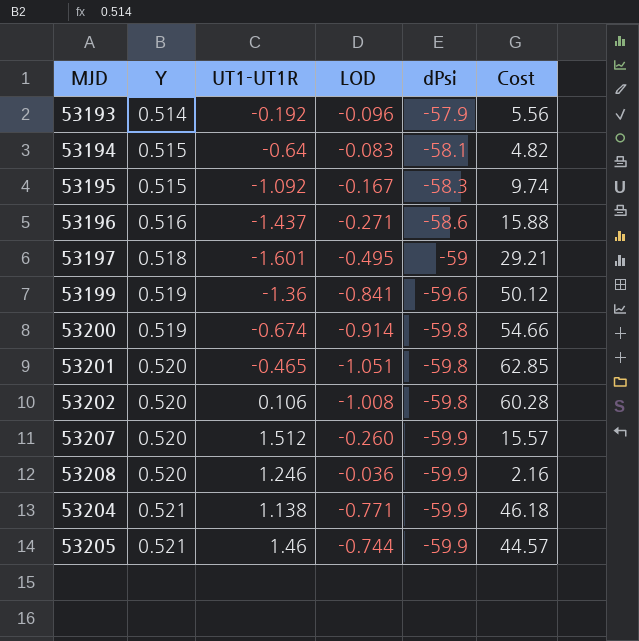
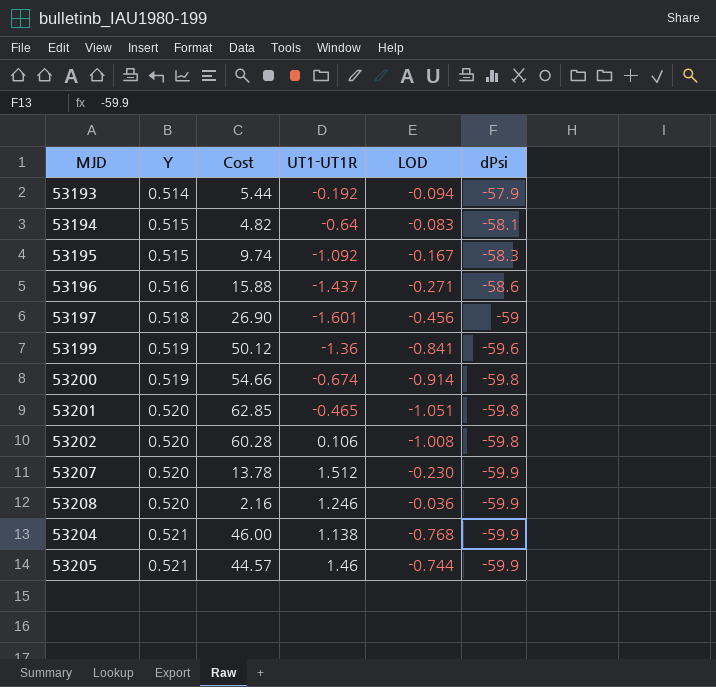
column Cost | position: 6 -> 3
53193 | Cost: 5.56 -> 5.44
53193 | LOD: -0.096 -> -0.094
53197 | Cost: 29.21 -> 26.90
53197 | LOD: -0.495 -> -0.456
53207 | Cost: 15.57 -> 13.78
53207 | LOD: -0.260 -> -0.230
53204 | Cost: 46.18 -> 46.00
53204 | LOD: -0.771 -> -0.768

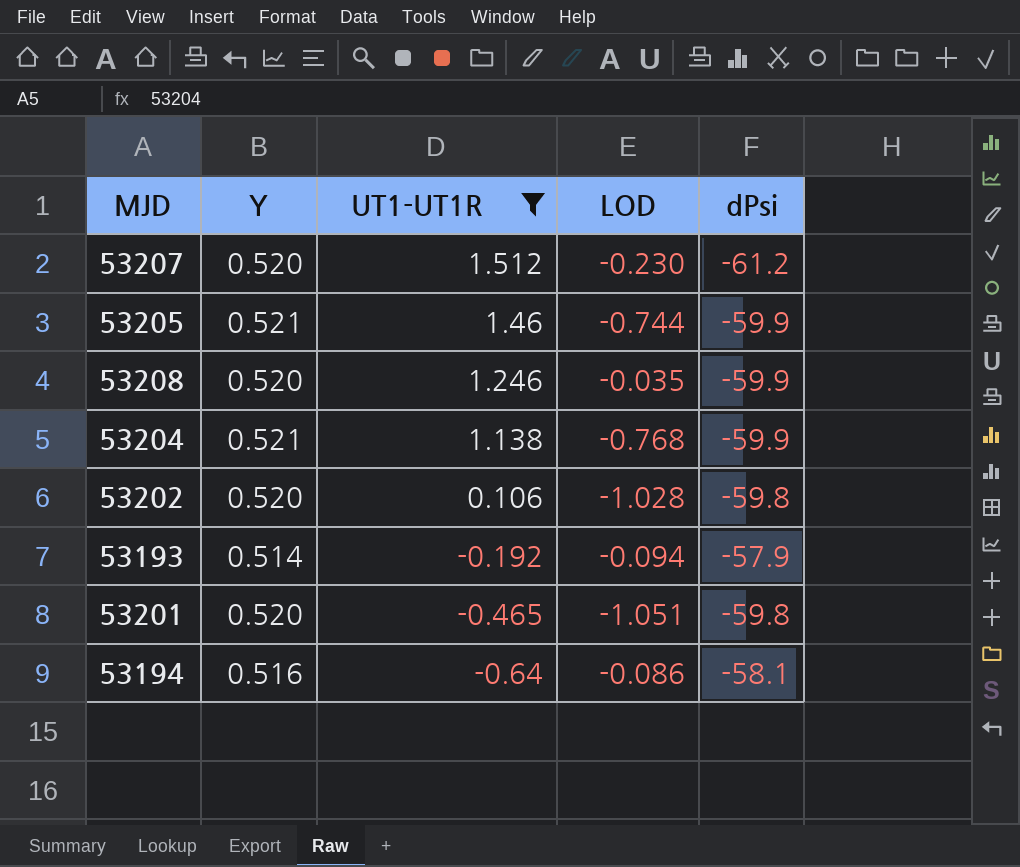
filter: none -> UT1-UT1R >= -0.64
row order: Y ascending -> UT1-UT1R descending
column Cost | formula: [LOD] * [dPsi] -> none
53207 | dPsi: -59.9 -> -61.2
53208 | LOD: -0.036 -> -0.035
53202 | LOD: -1.008 -> -1.028
53194 | Y: 0.515 -> 0.516
53194 | LOD: -0.083 -> -0.086

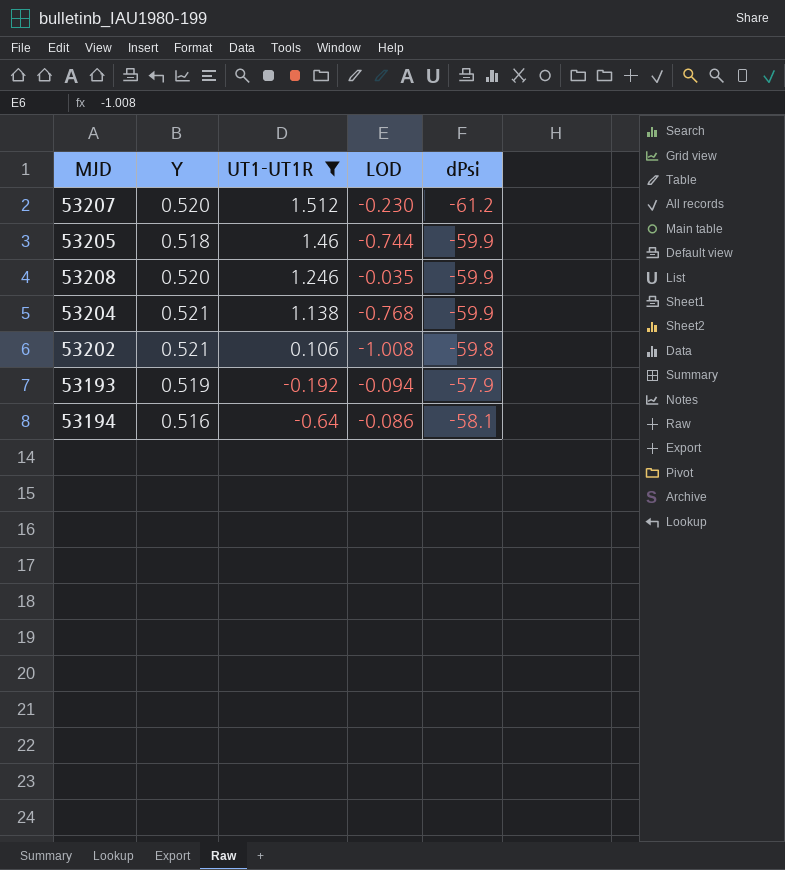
row 53201: 0.520 | -0.465 | -1.051 | -59.8 -> none
53205 | Y: 0.521 -> 0.518
53202 | Y: 0.520 -> 0.521
53202 | LOD: -1.028 -> -1.008
53193 | Y: 0.514 -> 0.519

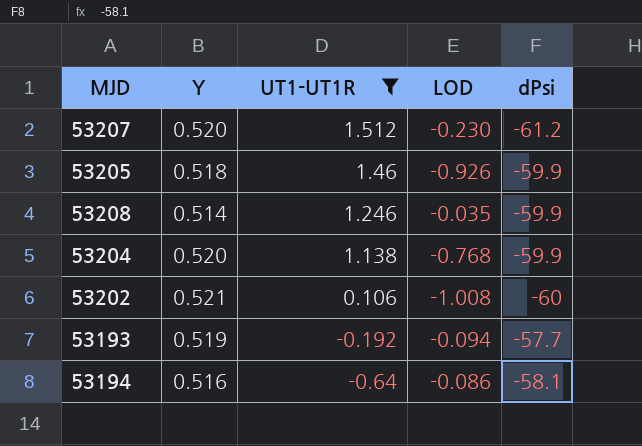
53205 | LOD: -0.744 -> -0.926
53208 | Y: 0.520 -> 0.514
53204 | Y: 0.521 -> 0.520
53202 | dPsi: -59.8 -> -60
53193 | dPsi: -57.9 -> -57.7

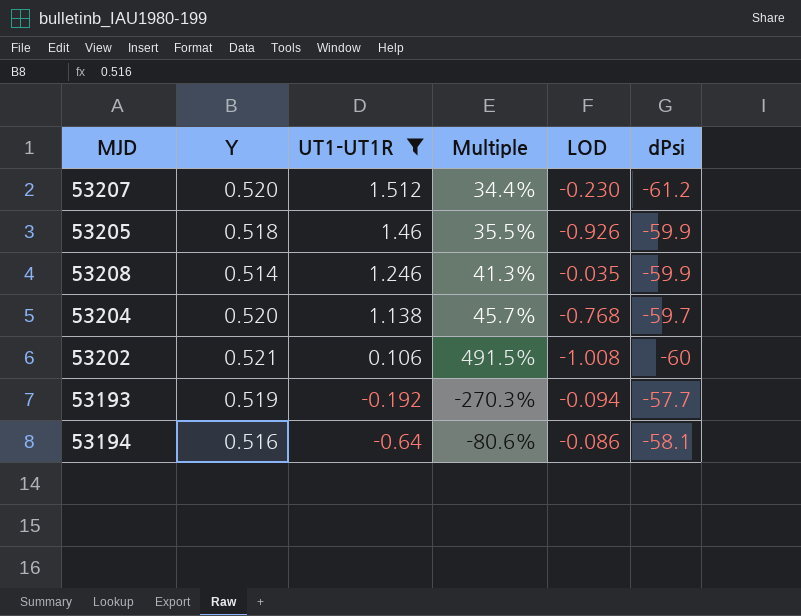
column Multiple | formula: none -> [Y] / [UT1-UT1R]
53204 | dPsi: -59.9 -> -59.7

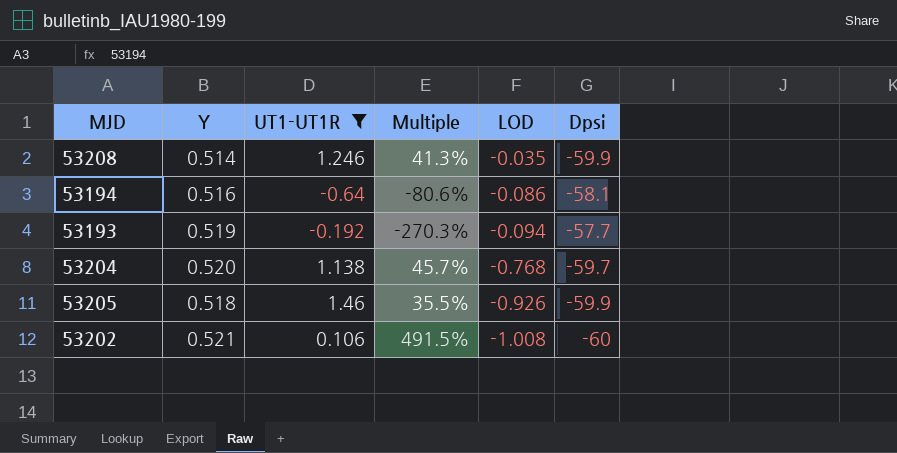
row order: UT1-UT1R descending -> LOD descending
column name: dPsi -> Dpsi
row 53207: 0.520 | 1.512 | 34.4% | -0.230 | -61.2 -> none

